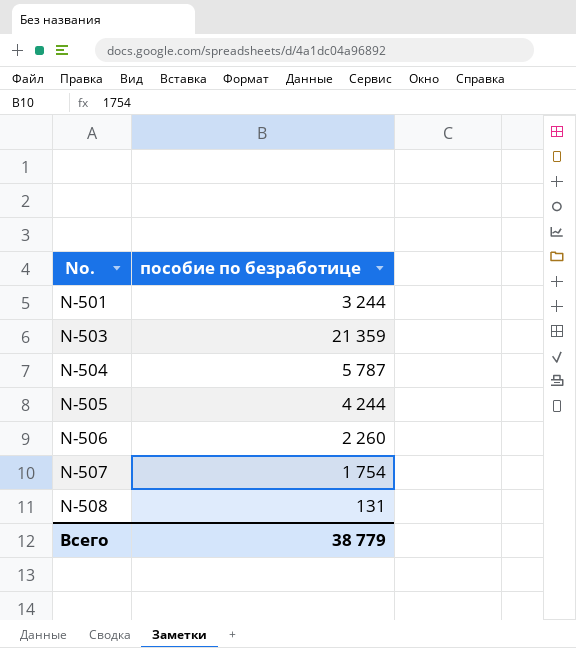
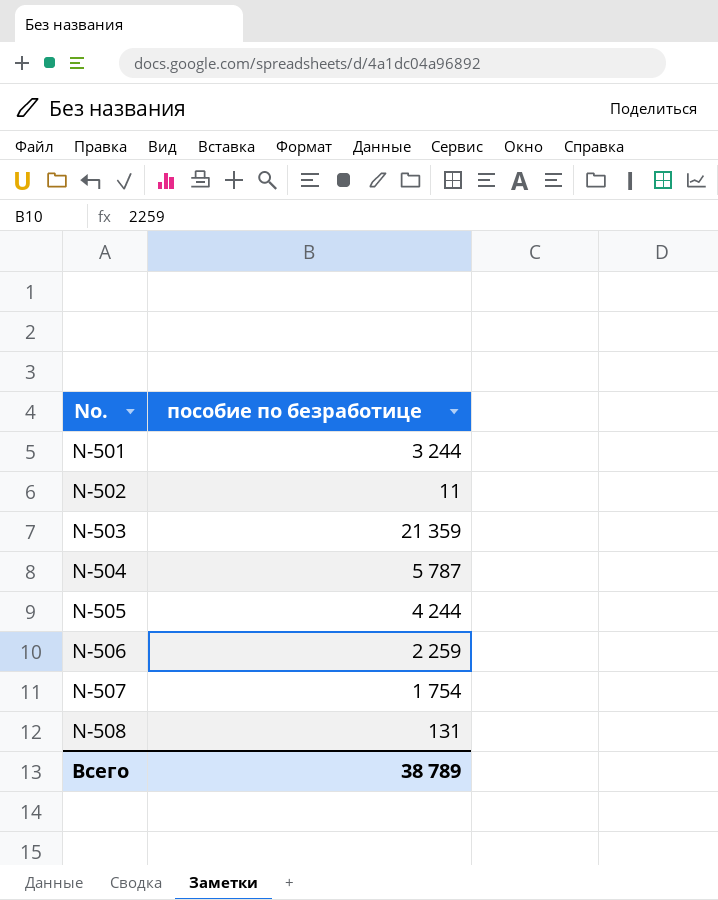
row N-502: none -> 11
N-506 | пособие по безработице: 2 260 -> 2 259
Всего | пособие по безработице: 38 779 -> 38 789

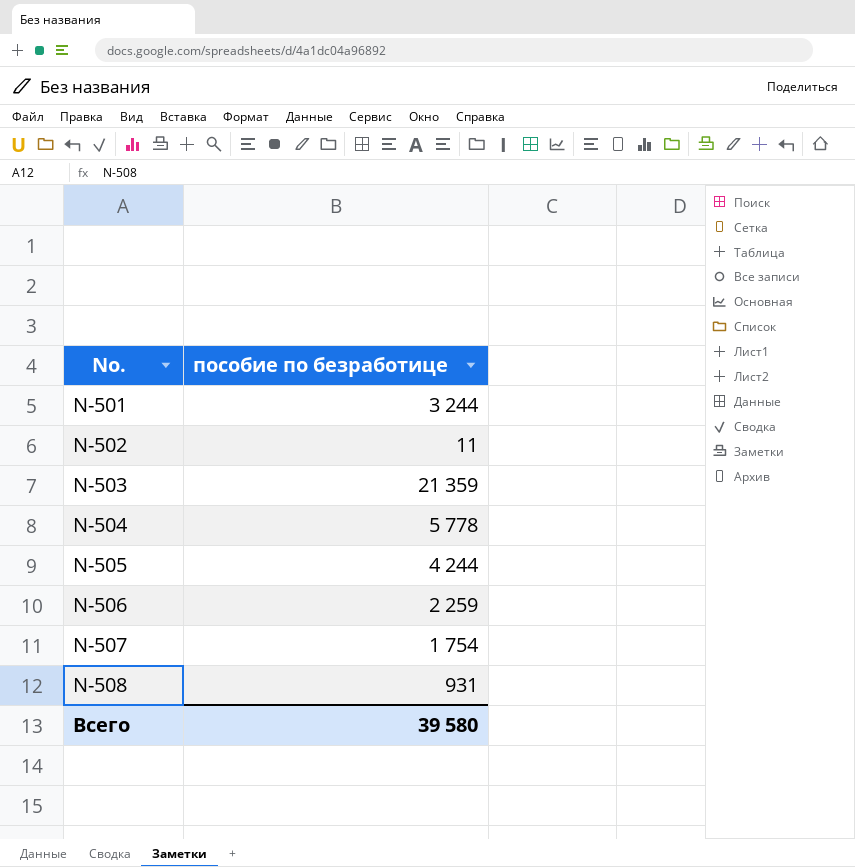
N-504 | пособие по безработице: 5 787 -> 5 778
N-508 | пособие по безработице: 131 -> 931
Всего | пособие по безработице: 38 789 -> 39 580

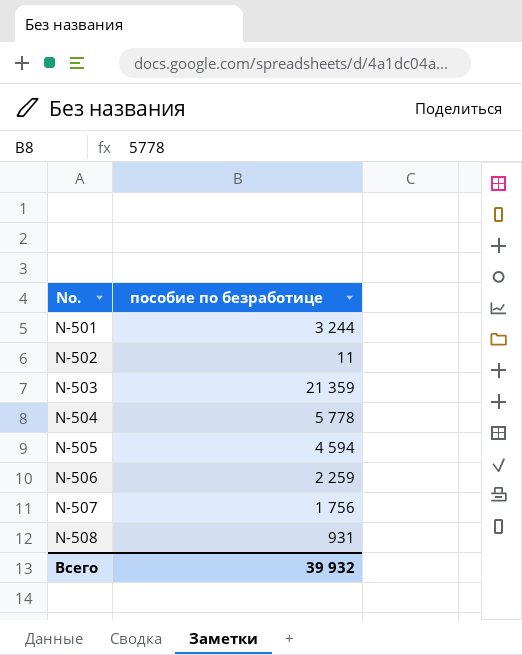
N-505 | пособие по безработице: 4 244 -> 4 594
N-507 | пособие по безработице: 1 754 -> 1 756
Всего | пособие по безработице: 39 580 -> 39 932

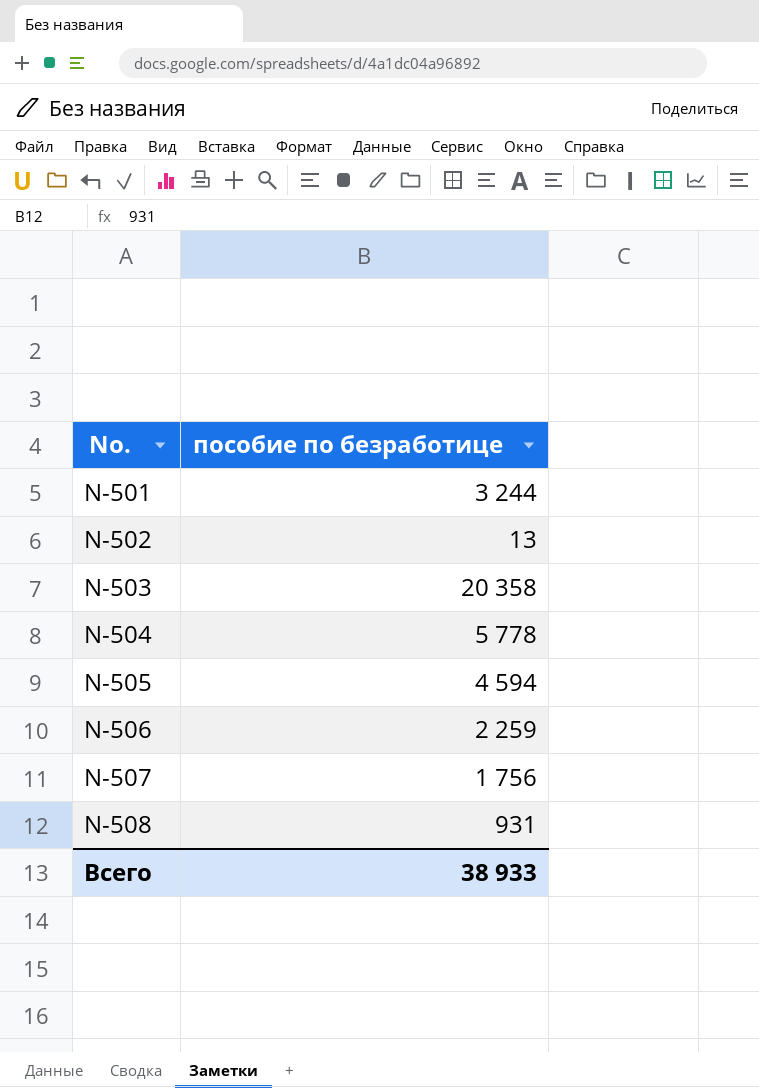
N-502 | пособие по безработице: 11 -> 13
N-503 | пособие по безработице: 21 359 -> 20 358
Всего | пособие по безработице: 39 932 -> 38 933

